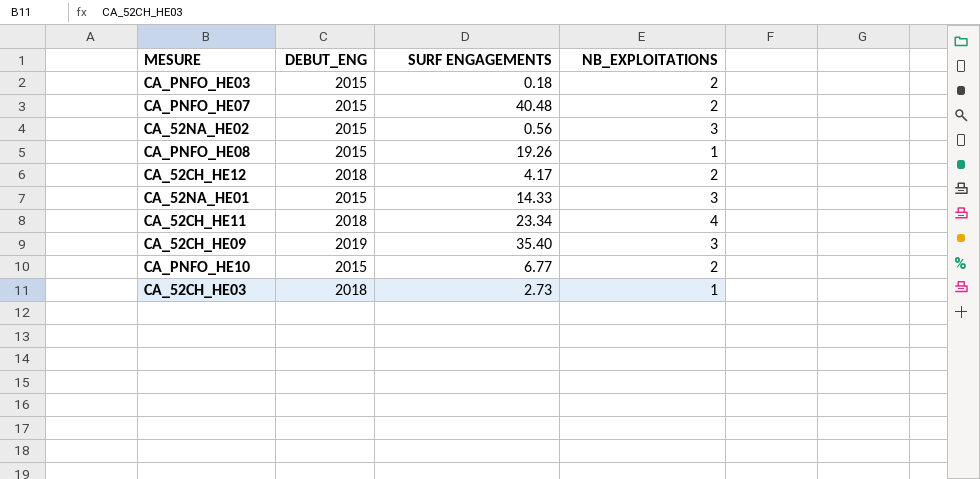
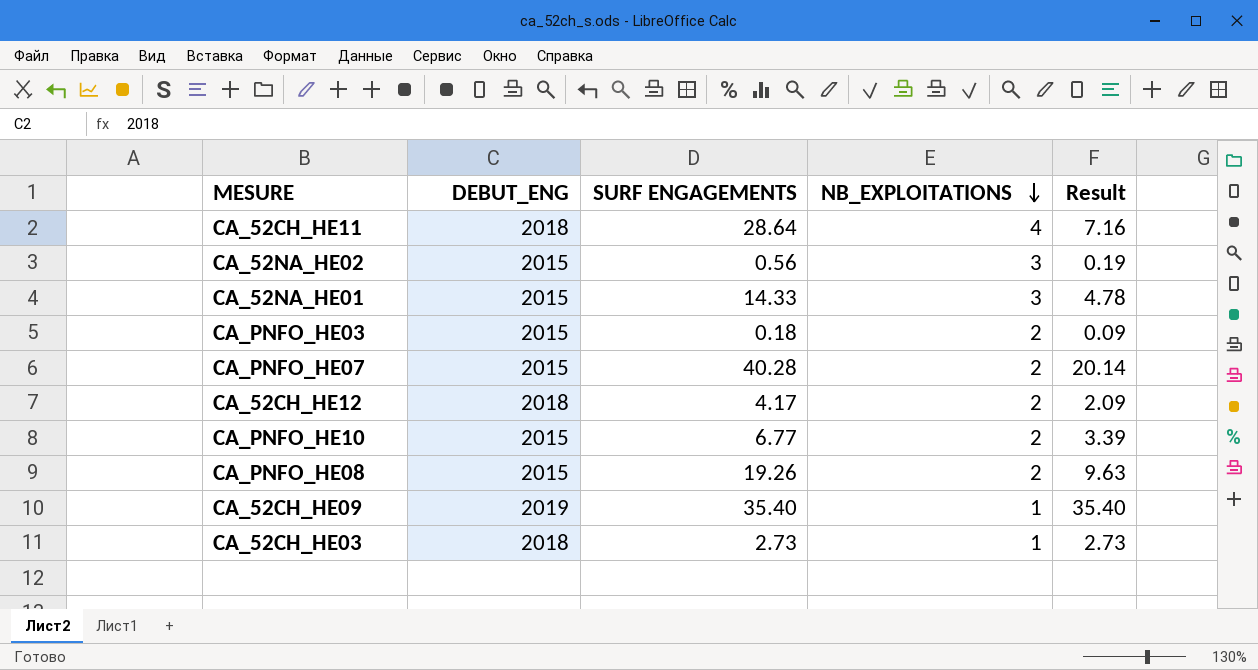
row order: none -> NB_EXPLOITATIONS descending
column Result | formula: none -> [SURF ENGAGEMENTS] / [NB_EXPLOITATIONS]
CA_52CH_HE11 | SURF ENGAGEMENTS: 23.34 -> 28.64
CA_PNFO_HE07 | SURF ENGAGEMENTS: 40.48 -> 40.28
CA_PNFO_HE08 | NB_EXPLOITATIONS: 1 -> 2
CA_52CH_HE09 | NB_EXPLOITATIONS: 3 -> 1

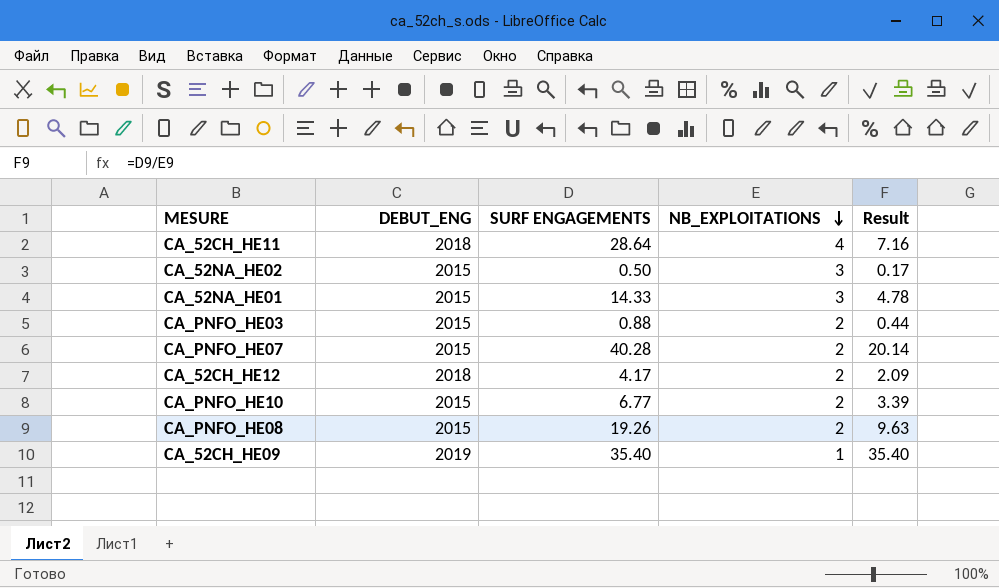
row CA_52CH_HE03: 2018 | 2.73 | 1 | 2.73 -> none
CA_52NA_HE02 | SURF ENGAGEMENTS: 0.56 -> 0.50
CA_52NA_HE02 | Result: 0.19 -> 0.17
CA_PNFO_HE03 | SURF ENGAGEMENTS: 0.18 -> 0.88
CA_PNFO_HE03 | Result: 0.09 -> 0.44

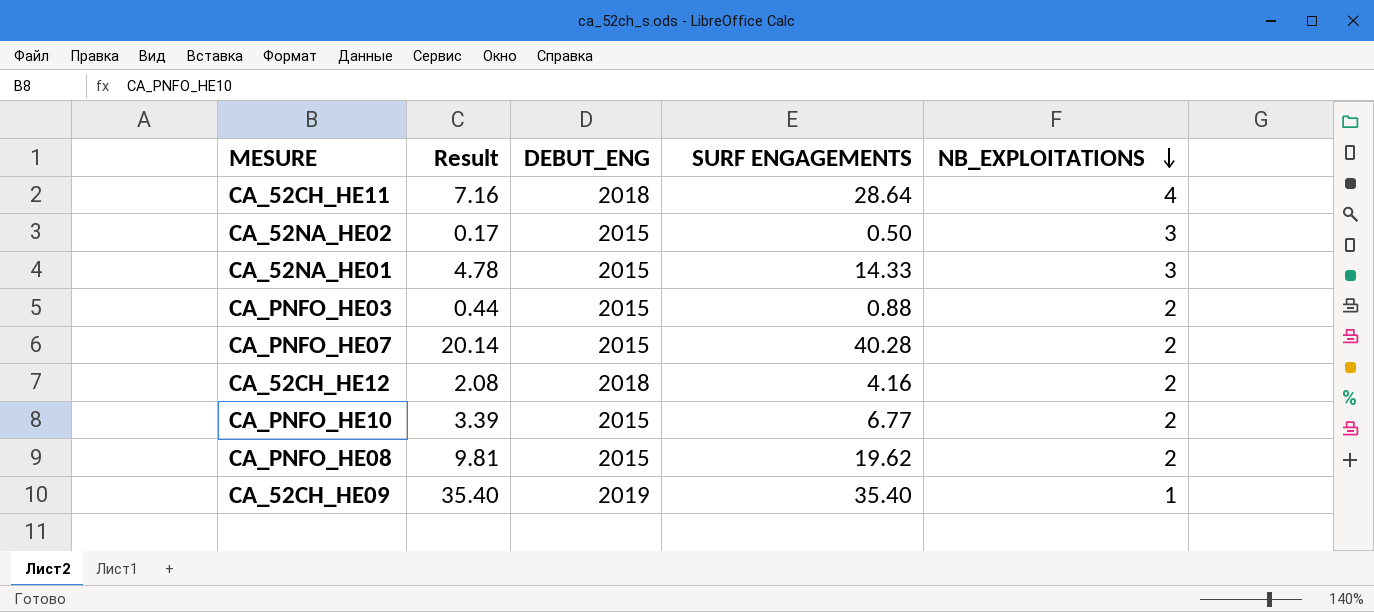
column Result | position: 5 -> 2
CA_52CH_HE12 | Result: 2.09 -> 2.08
CA_52CH_HE12 | SURF ENGAGEMENTS: 4.17 -> 4.16
CA_PNFO_HE08 | Result: 9.63 -> 9.81
CA_PNFO_HE08 | SURF ENGAGEMENTS: 19.26 -> 19.62

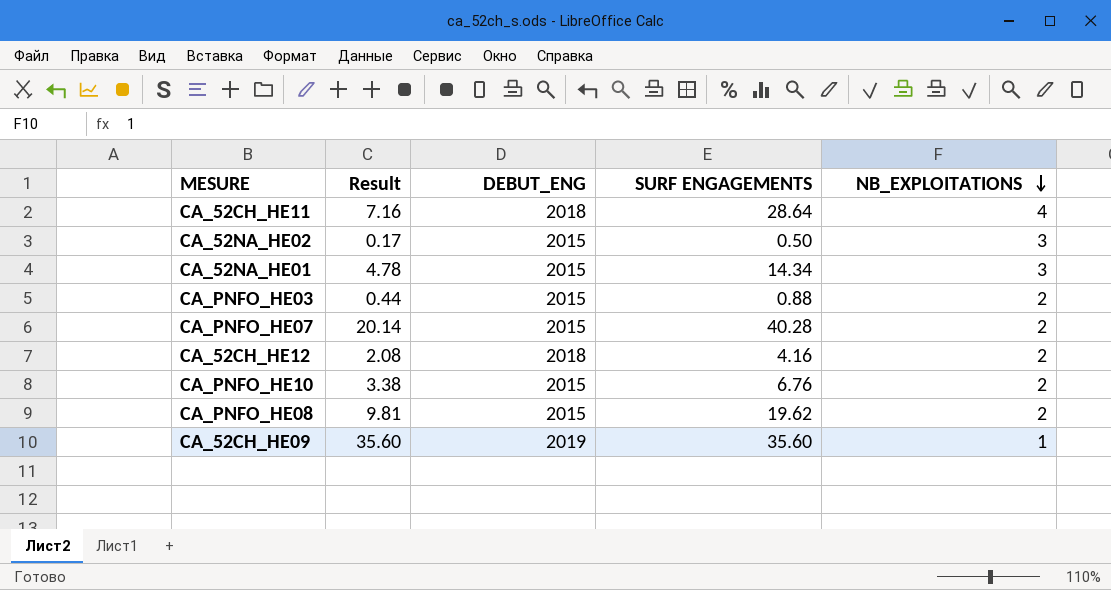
CA_52NA_HE01 | SURF ENGAGEMENTS: 14.33 -> 14.34
CA_PNFO_HE10 | Result: 3.39 -> 3.38
CA_PNFO_HE10 | SURF ENGAGEMENTS: 6.77 -> 6.76
CA_52CH_HE09 | Result: 35.40 -> 35.60
CA_52CH_HE09 | SURF ENGAGEMENTS: 35.40 -> 35.60

